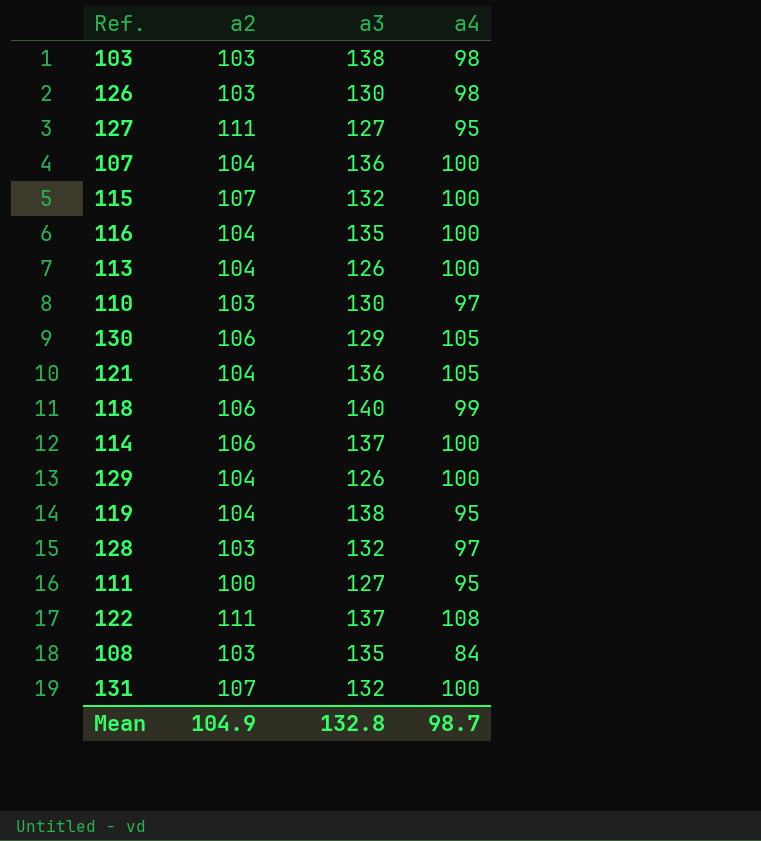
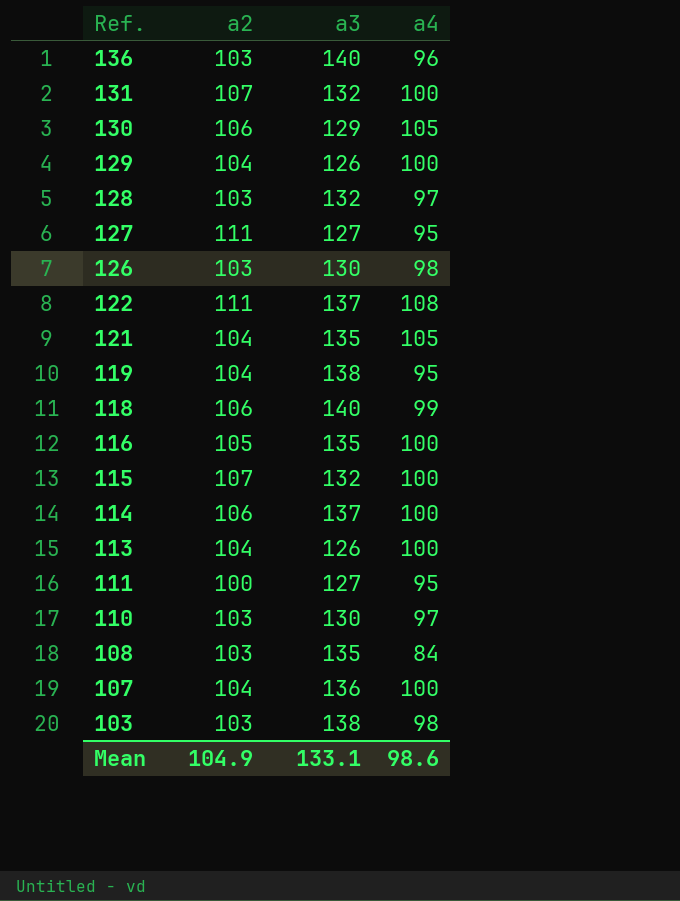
row order: none -> Ref. descending
row 136: none -> 103 | 140 | 96
121 | a3: 136 -> 135
116 | a2: 104 -> 105
Mean | a3: 132.8 -> 133.1
Mean | a4: 98.7 -> 98.6

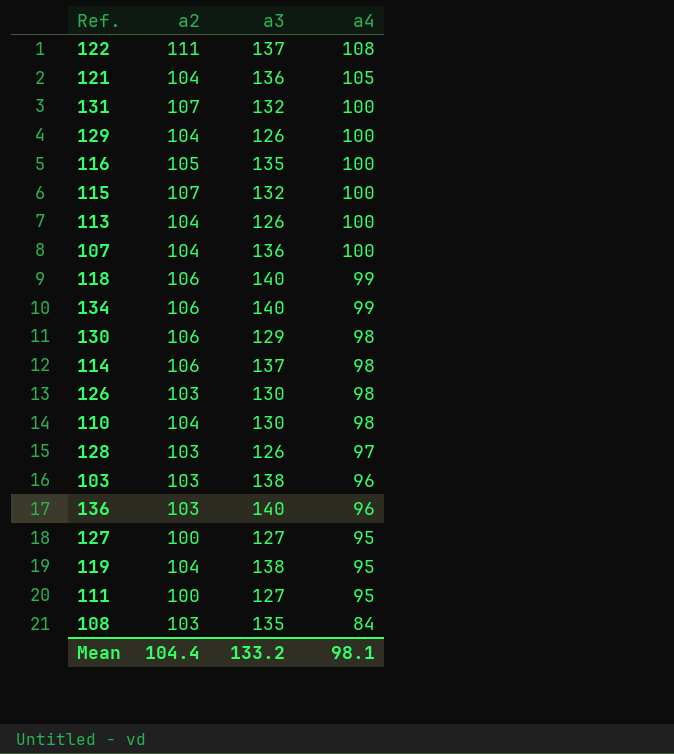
row order: Ref. descending -> a4 descending
121 | a3: 135 -> 136
row 134: none -> 106 | 140 | 99
130 | a4: 105 -> 98
114 | a4: 100 -> 98
110 | a2: 103 -> 104
110 | a4: 97 -> 98
128 | a3: 132 -> 126
103 | a4: 98 -> 96
127 | a2: 111 -> 100
Mean | a2: 104.9 -> 104.4
Mean | a3: 133.1 -> 133.2
Mean | a4: 98.6 -> 98.1

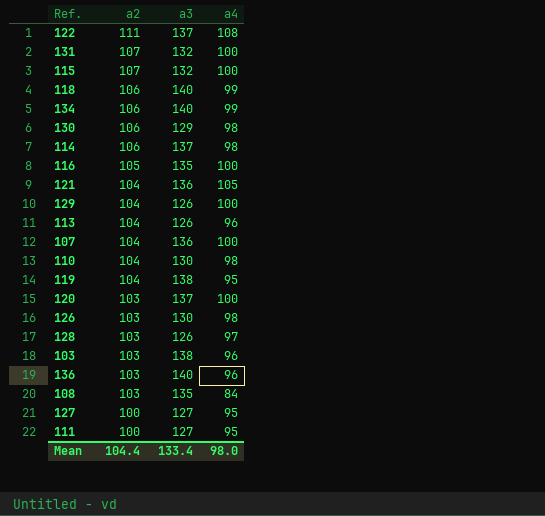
row order: a4 descending -> a2 descending
113 | a4: 100 -> 96
row 120: none -> 103 | 137 | 100
Mean | a3: 133.2 -> 133.4
Mean | a4: 98.1 -> 98.0

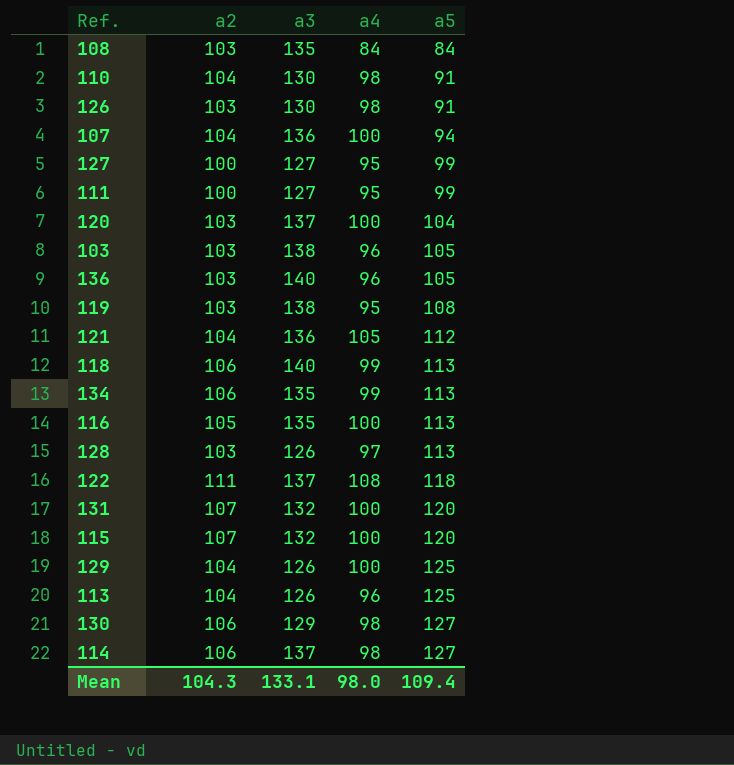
row order: a2 descending -> a5 ascending
column a5 | position: none -> 5
119 | a2: 104 -> 103
134 | a3: 140 -> 135
Mean | a2: 104.4 -> 104.3
Mean | a3: 133.4 -> 133.1

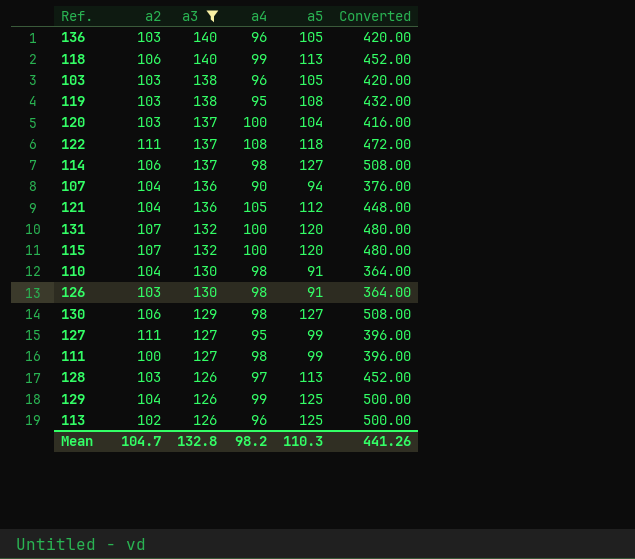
filter: none -> a3 != 135
row order: a5 ascending -> a3 descending
column Converted | formula: none -> [a5] * 4
107 | a4: 100 -> 90
127 | a2: 100 -> 111
111 | a4: 95 -> 98
129 | a4: 100 -> 99
113 | a2: 104 -> 102
Mean | a2: 104.3 -> 104.7
Mean | a3: 133.1 -> 132.8
Mean | a4: 98.0 -> 98.2
Mean | a5: 109.4 -> 110.3

